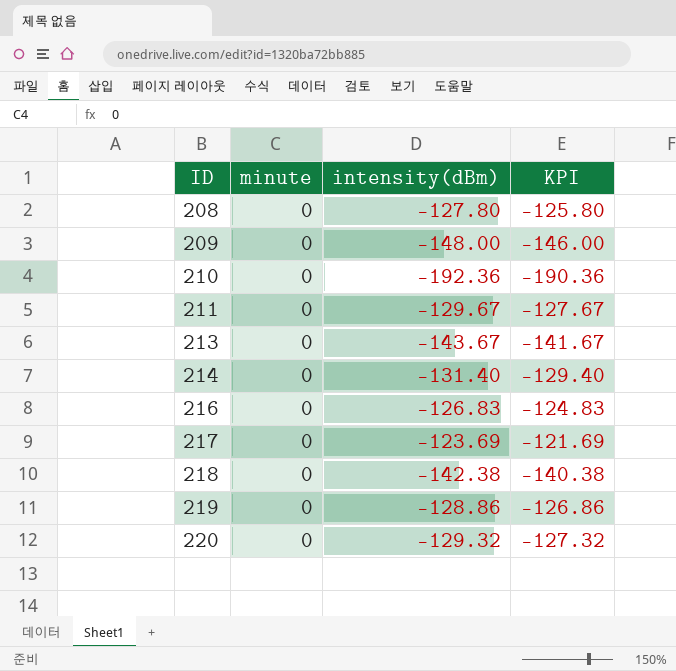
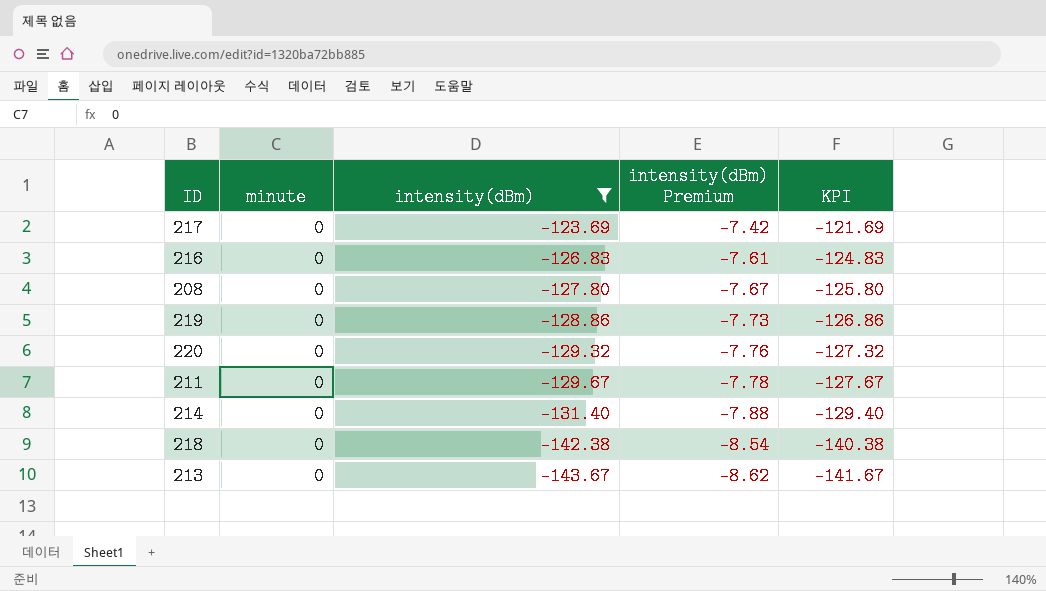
filter: none -> intensity(dBm) >= -143.67
row order: ID ascending -> intensity(dBm) descending
column intensity(dBm) Premium | formula: none -> [intensity(dBm)] * 0.06

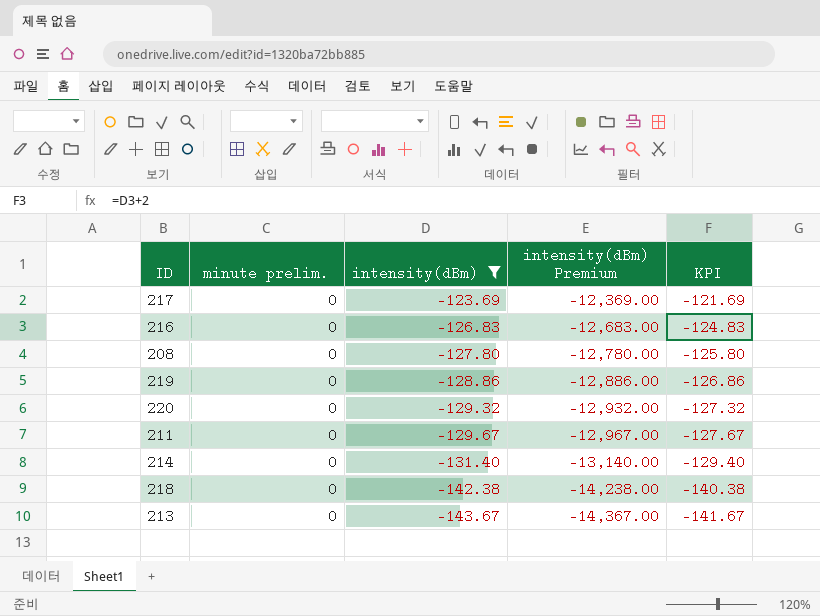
column name: minute -> minute prelim.
column intensity(dBm) Premium | formula: [intensity(dBm)] * 0.06 -> [intensity(dBm)] * 100

